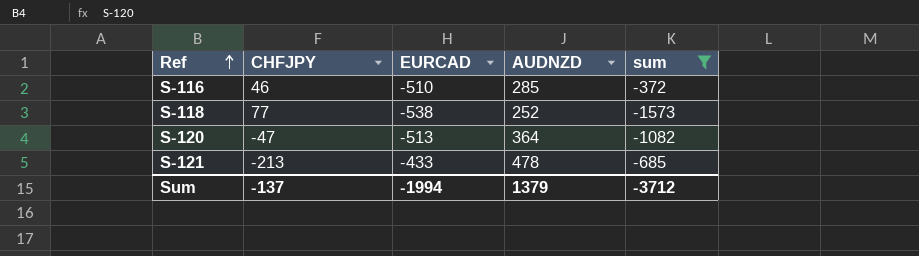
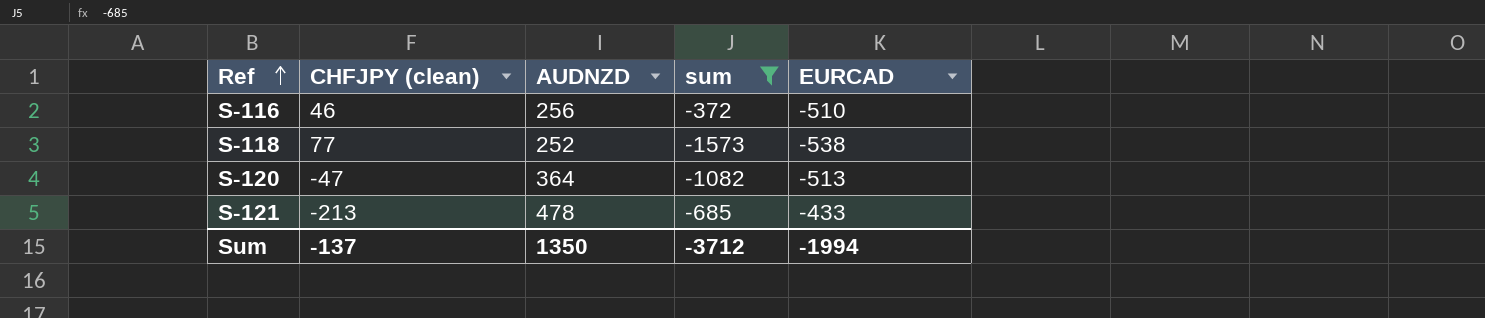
column name: CHFJPY -> CHFJPY (clean)
column EURCAD | position: 3 -> 5
S-116 | AUDNZD: 285 -> 256
Sum | AUDNZD: 1379 -> 1350

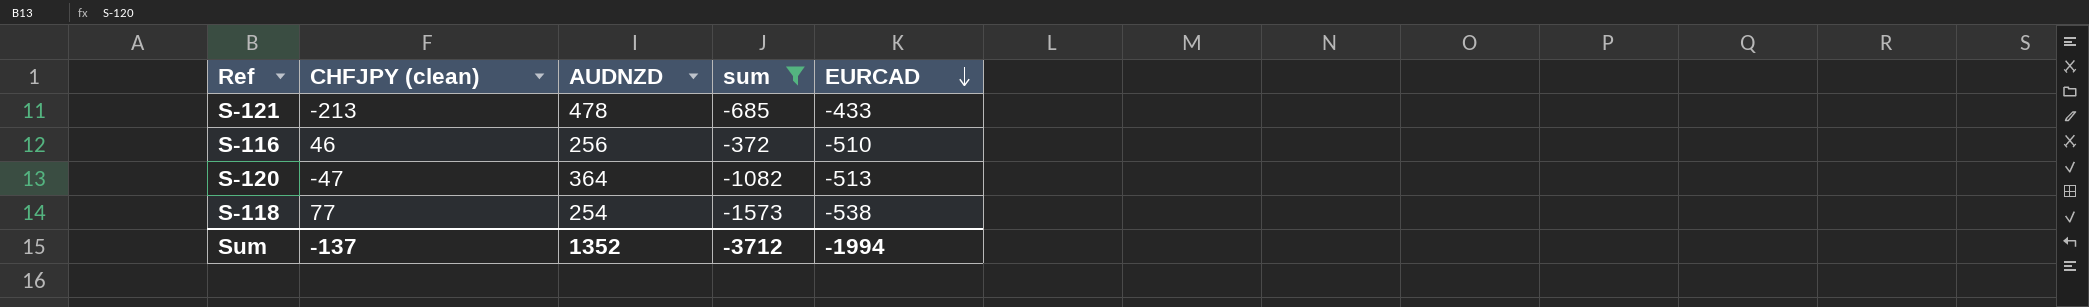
row order: Ref ascending -> EURCAD descending
S-118 | AUDNZD: 252 -> 254
Sum | AUDNZD: 1350 -> 1352

